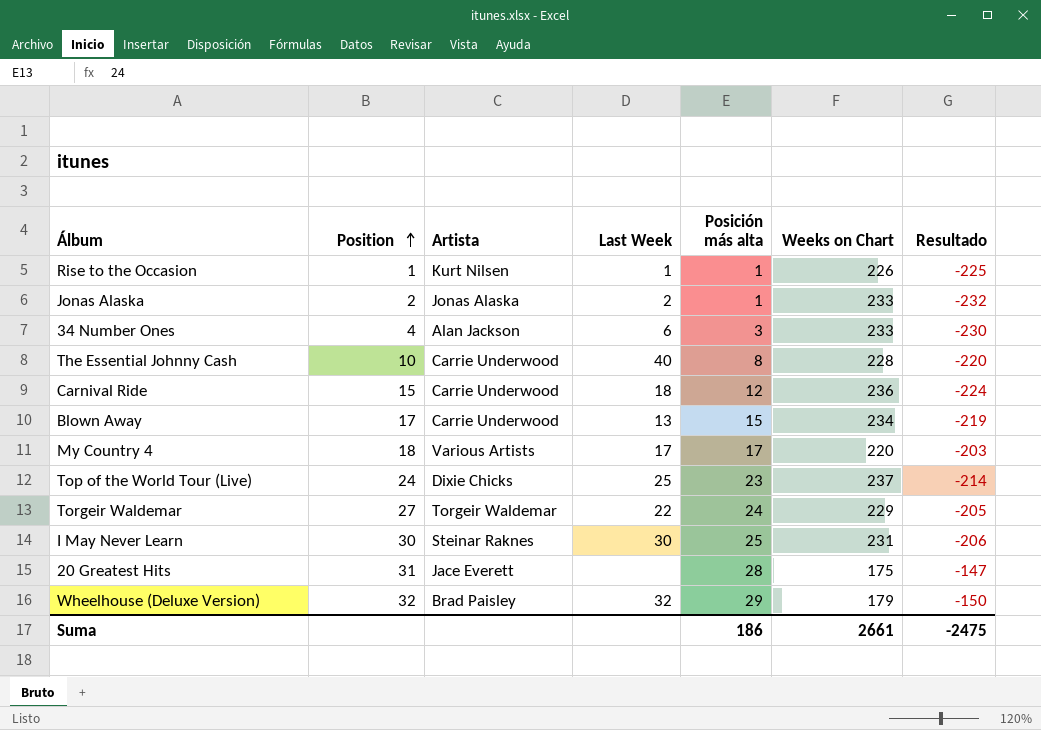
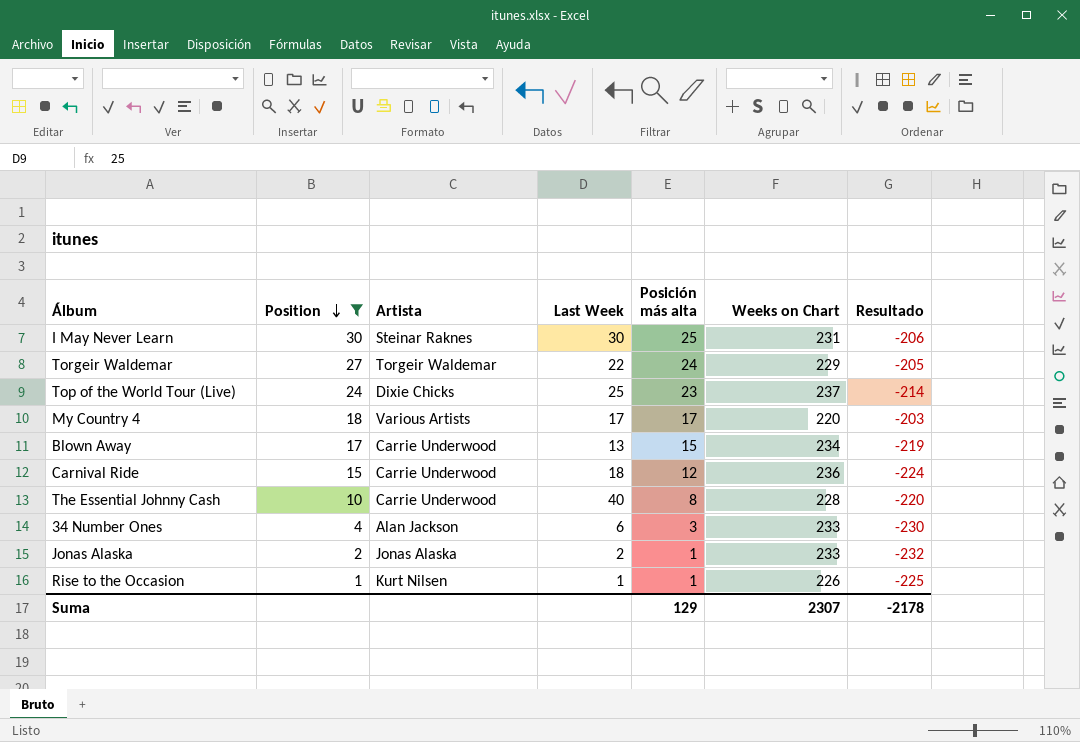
filter: none -> Position <= 30
row order: Position ascending -> Position descending
Suma | Posición más alta: 186 -> 129
Suma | Weeks on Chart: 2661 -> 2307
Suma | Resultado: -2475 -> -2178

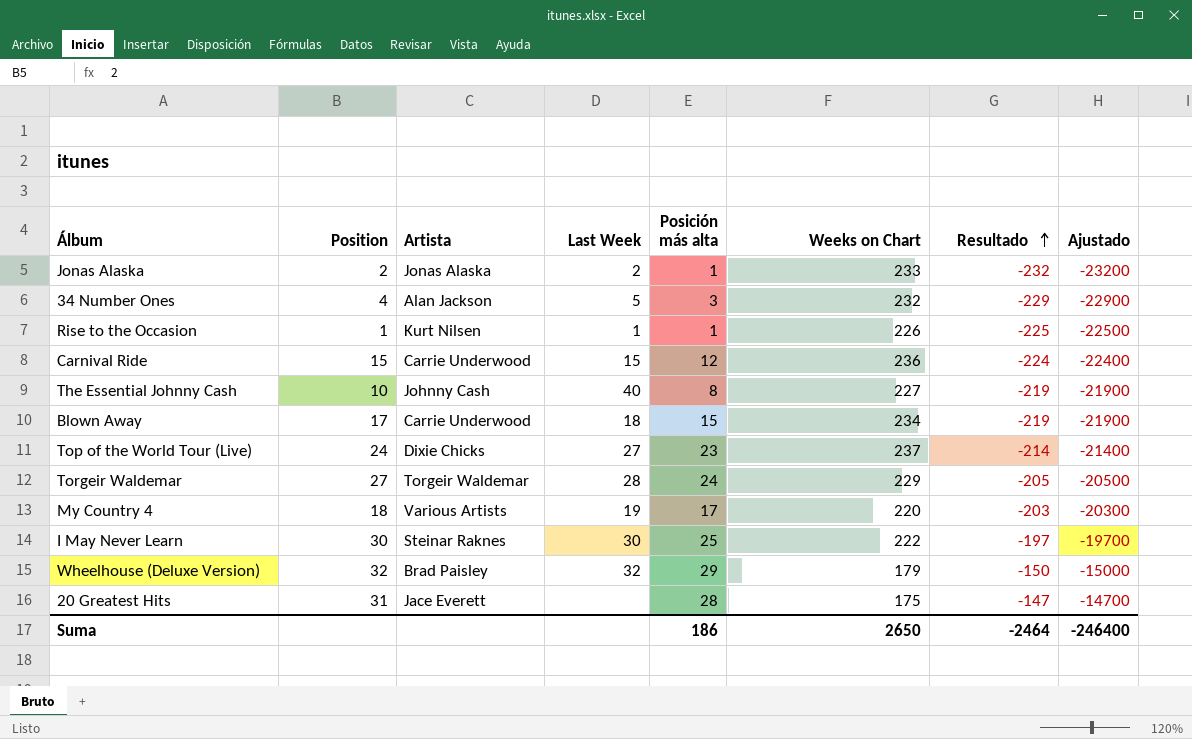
filter: Position <= 30 -> none
row order: Position descending -> Resultado ascending
column Ajustado | formula: none -> [Resultado] * 100
34 Number Ones | Last Week: 6 -> 5
34 Number Ones | Weeks on Chart: 233 -> 232
34 Number Ones | Resultado: -230 -> -229
Carnival Ride | Last Week: 18 -> 15
The Essential Johnny Cash | Artista: Carrie Underwood -> Johnny Cash
The Essential Johnny Cash | Weeks on Chart: 228 -> 227
The Essential Johnny Cash | Resultado: -220 -> -219
Blown Away | Last Week: 13 -> 18
Top of the World Tour (Live) | Last Week: 25 -> 27
Torgeir Waldemar | Last Week: 22 -> 28
My Country 4 | Last Week: 17 -> 19
I May Never Learn | Weeks on Chart: 231 -> 222
I May Never Learn | Resultado: -206 -> -197
Suma | Posición más alta: 129 -> 186
Suma | Weeks on Chart: 2307 -> 2650
Suma | Resultado: -2178 -> -2464

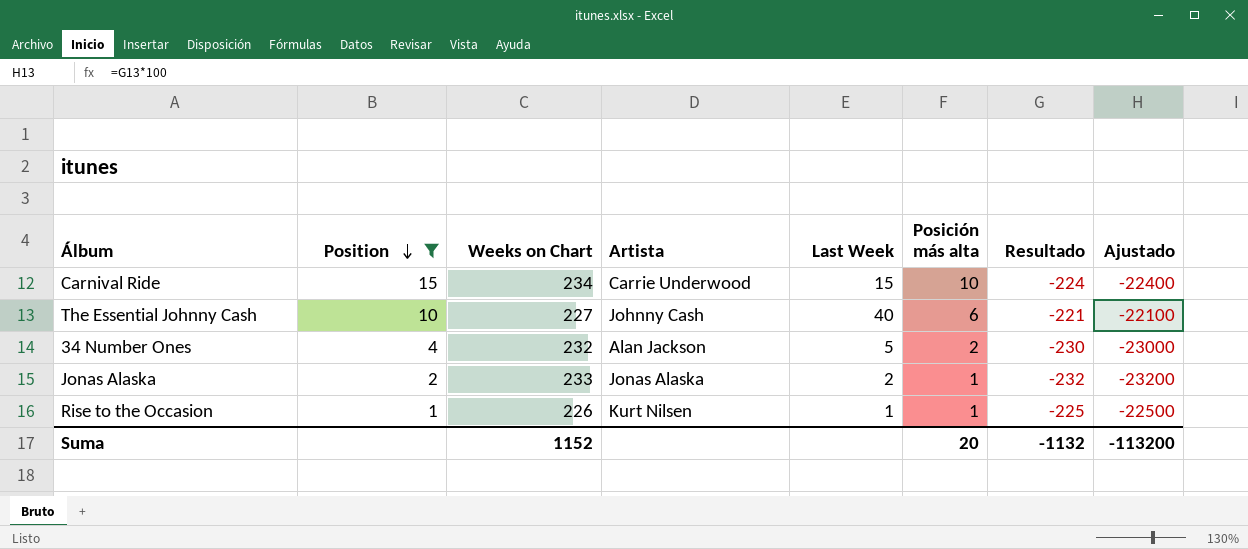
filter: none -> Position <= 15
row order: Resultado ascending -> Position descending
column Weeks on Chart | position: 6 -> 3
Carnival Ride | Weeks on Chart: 236 -> 234
Carnival Ride | Posición más alta: 12 -> 10
The Essential Johnny Cash | Posición más alta: 8 -> 6
The Essential Johnny Cash | Resultado: -219 -> -221
The Essential Johnny Cash | Ajustado: -21900 -> -22100
34 Number Ones | Posición más alta: 3 -> 2
34 Number Ones | Resultado: -229 -> -230
34 Number Ones | Ajustado: -22900 -> -23000
Suma | Weeks on Chart: 2650 -> 1152
Suma | Posición más alta: 186 -> 20
Suma | Resultado: -2464 -> -1132
Suma | Ajustado: -246400 -> -113200

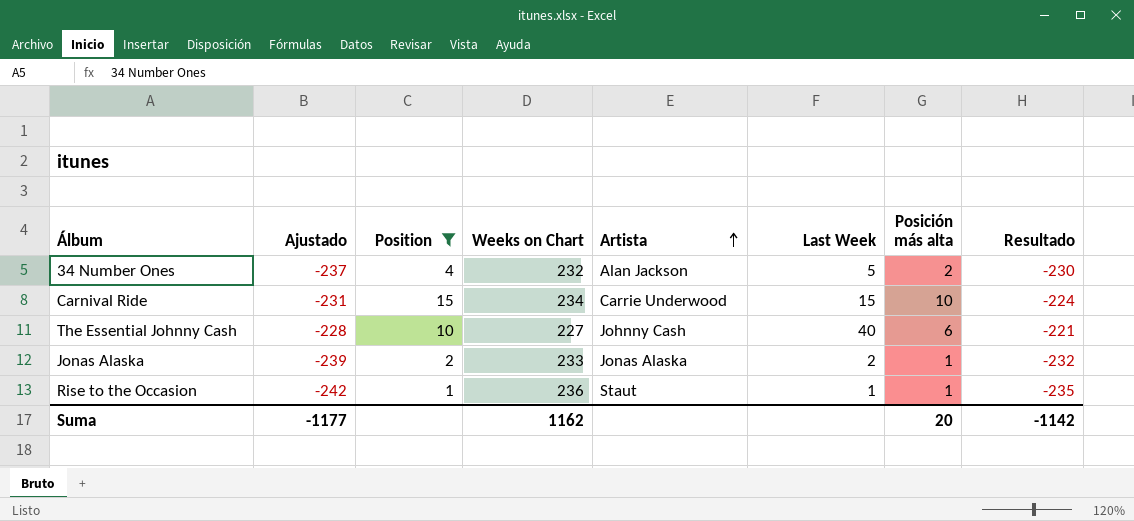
row order: Position descending -> Artista ascending
column Ajustado | formula: [Resultado] * 100 -> [Resultado] * 1,03
column Ajustado | position: 8 -> 2
Rise to the Occasion | Weeks on Chart: 226 -> 236
Rise to the Occasion | Artista: Kurt Nilsen -> Staut
Rise to the Occasion | Resultado: -225 -> -235
Suma | Ajustado: -113200 -> -1177
Suma | Weeks on Chart: 1152 -> 1162
Suma | Resultado: -1132 -> -1142

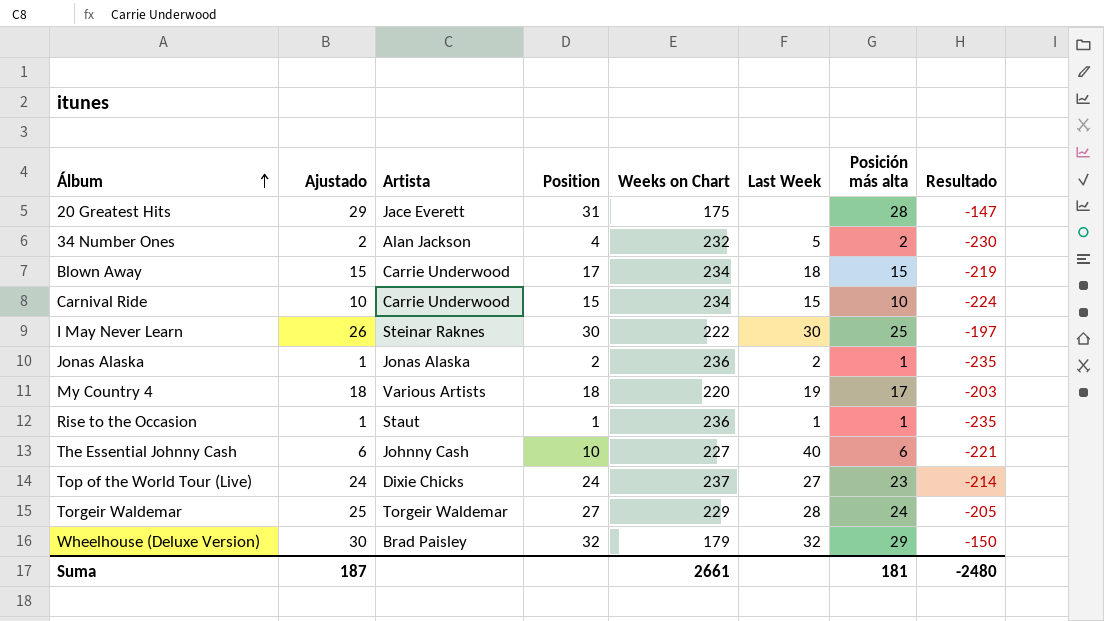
filter: Position <= 15 -> none
row order: Artista ascending -> Álbum ascending
column Ajustado | formula: [Resultado] * 1,03 -> [Posición más alta] * 1,03
column Artista | position: 5 -> 3
Jonas Alaska | Weeks on Chart: 233 -> 236
Jonas Alaska | Resultado: -232 -> -235
Suma | Ajustado: -1177 -> 187
Suma | Weeks on Chart: 1162 -> 2661
Suma | Posición más alta: 20 -> 181
Suma | Resultado: -1142 -> -2480

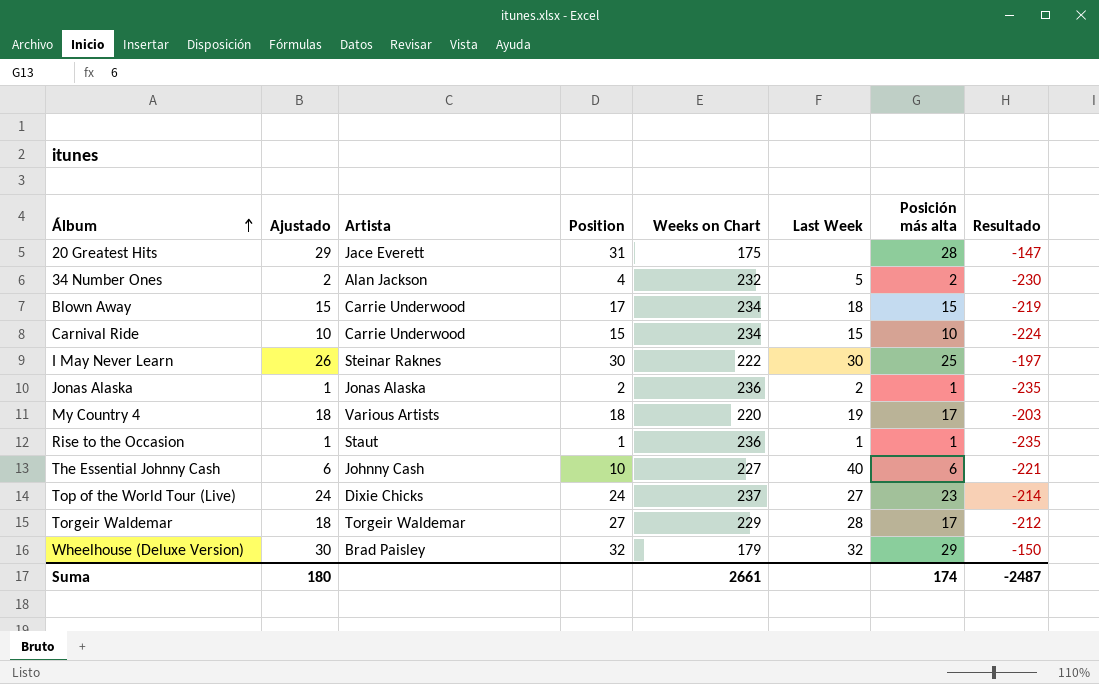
Torgeir Waldemar | Ajustado: 25 -> 18
Torgeir Waldemar | Posición más alta: 24 -> 17
Torgeir Waldemar | Resultado: -205 -> -212
Suma | Ajustado: 187 -> 180
Suma | Posición más alta: 181 -> 174
Suma | Resultado: -2480 -> -2487

